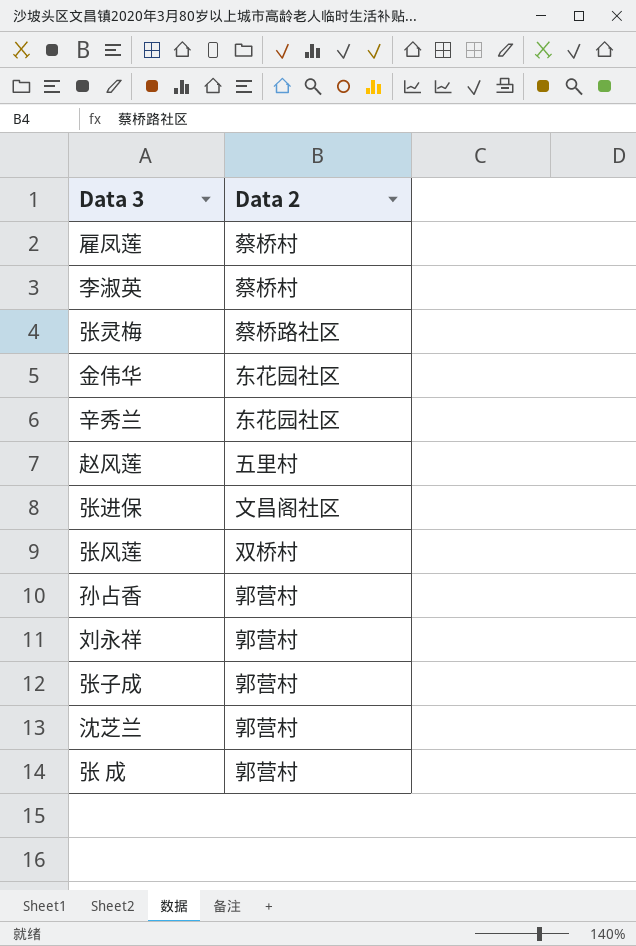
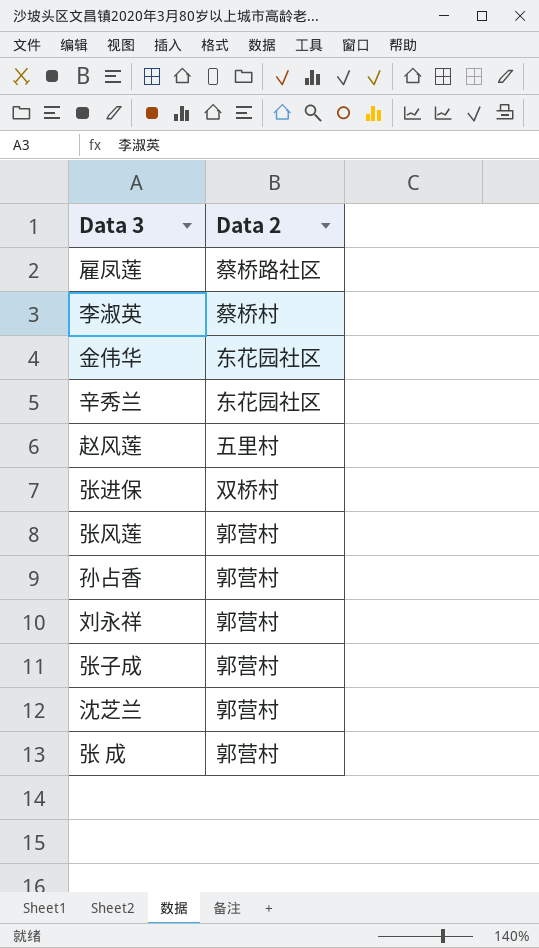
row 张灵梅: 蔡桥路社区 -> none
雇凤莲 | Data 2: 蔡桥村 -> 蔡桥路社区
张进保 | Data 2: 文昌阁社区 -> 双桥村
张风莲 | Data 2: 双桥村 -> 郭营村

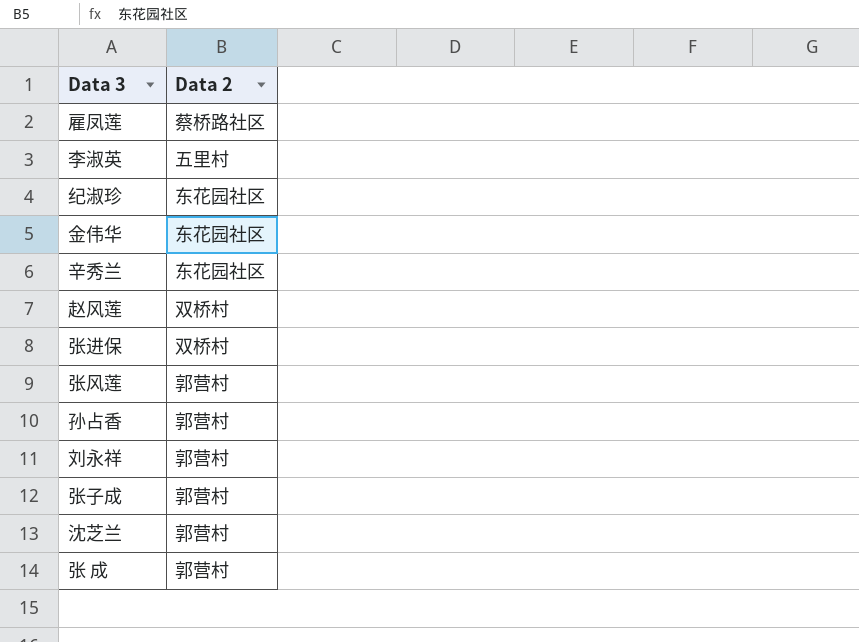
李淑英 | Data 2: 蔡桥村 -> 五里村
row 纪淑珍: none -> 东花园社区
赵风莲 | Data 2: 五里村 -> 双桥村

